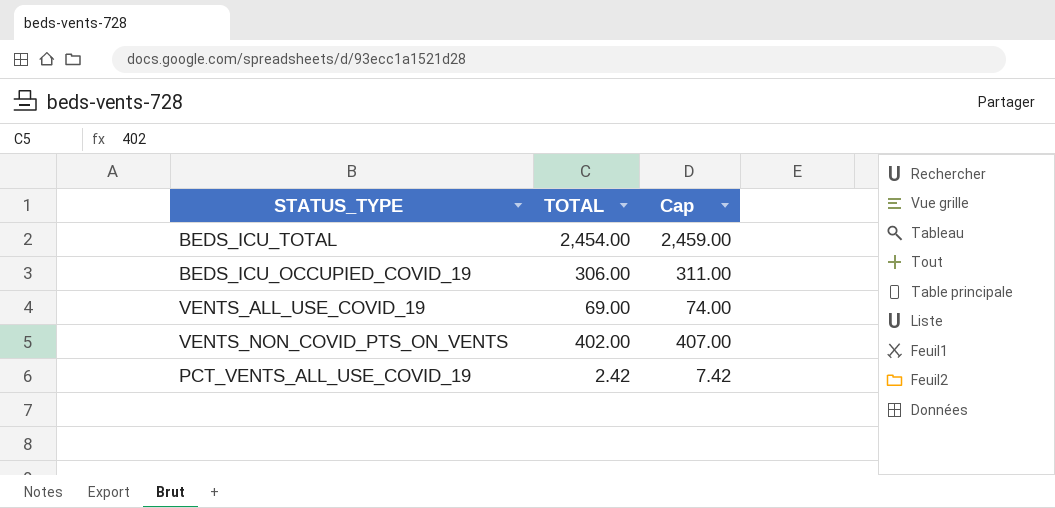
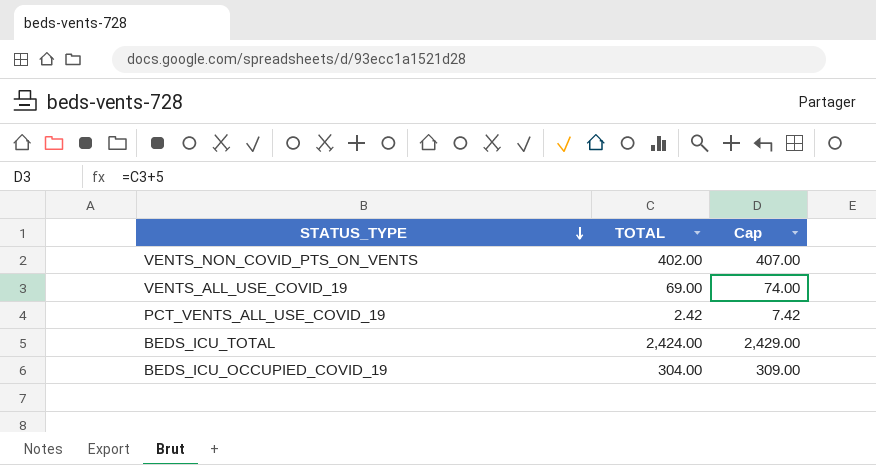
row order: none -> STATUS_TYPE descending
BEDS_ICU_TOTAL | TOTAL: 2,454.00 -> 2,424.00
BEDS_ICU_TOTAL | Cap: 2,459.00 -> 2,429.00
BEDS_ICU_OCCUPIED_COVID_19 | TOTAL: 306.00 -> 304.00
BEDS_ICU_OCCUPIED_COVID_19 | Cap: 311.00 -> 309.00

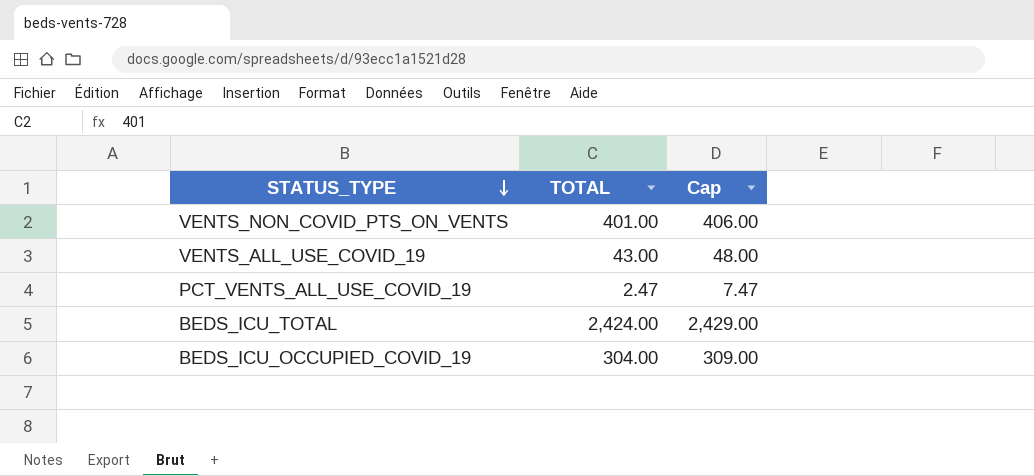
VENTS_NON_COVID_PTS_ON_VENTS | TOTAL: 402.00 -> 401.00
VENTS_NON_COVID_PTS_ON_VENTS | Cap: 407.00 -> 406.00
VENTS_ALL_USE_COVID_19 | TOTAL: 69.00 -> 43.00
VENTS_ALL_USE_COVID_19 | Cap: 74.00 -> 48.00
PCT_VENTS_ALL_USE_COVID_19 | TOTAL: 2.42 -> 2.47
PCT_VENTS_ALL_USE_COVID_19 | Cap: 7.42 -> 7.47

